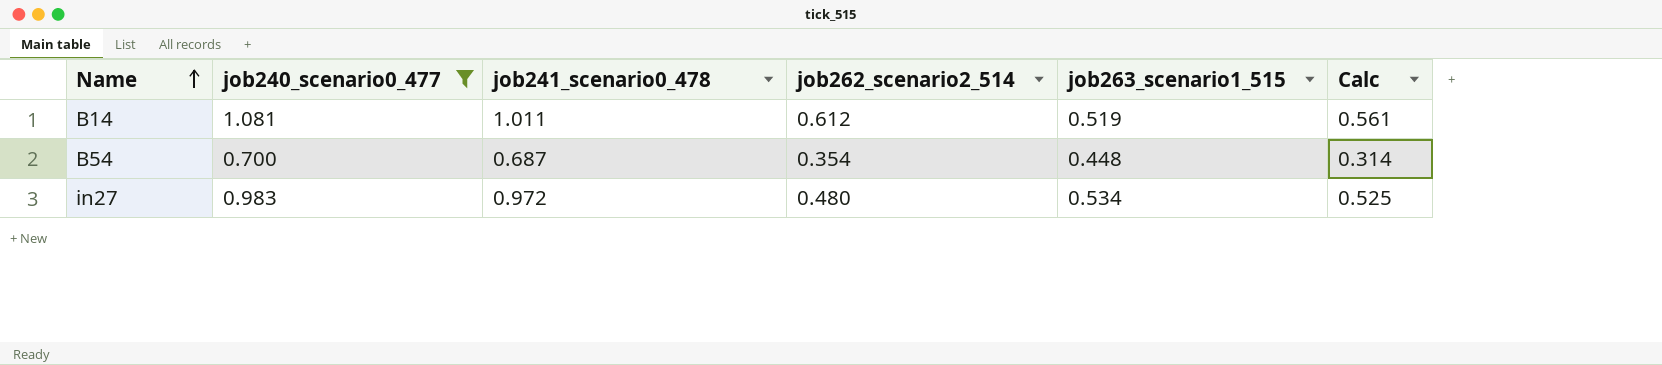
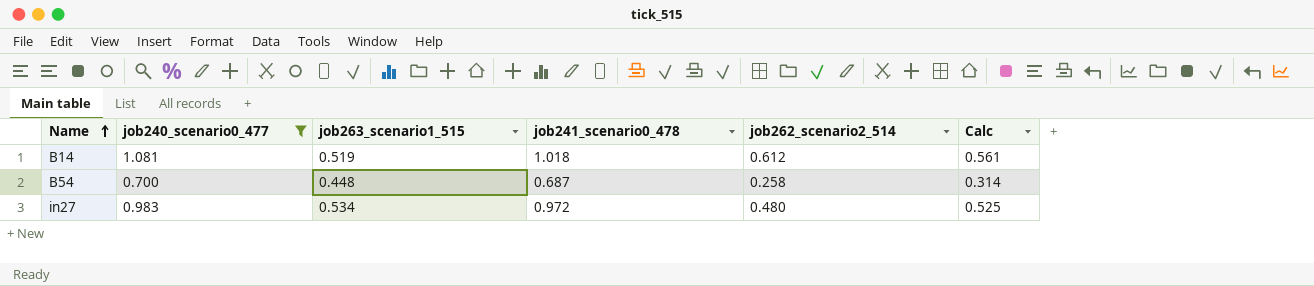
column job263_scenario1_515 | position: 5 -> 3
B14 | job241_scenario0_478: 1.011 -> 1.018
B54 | job262_scenario2_514: 0.354 -> 0.258

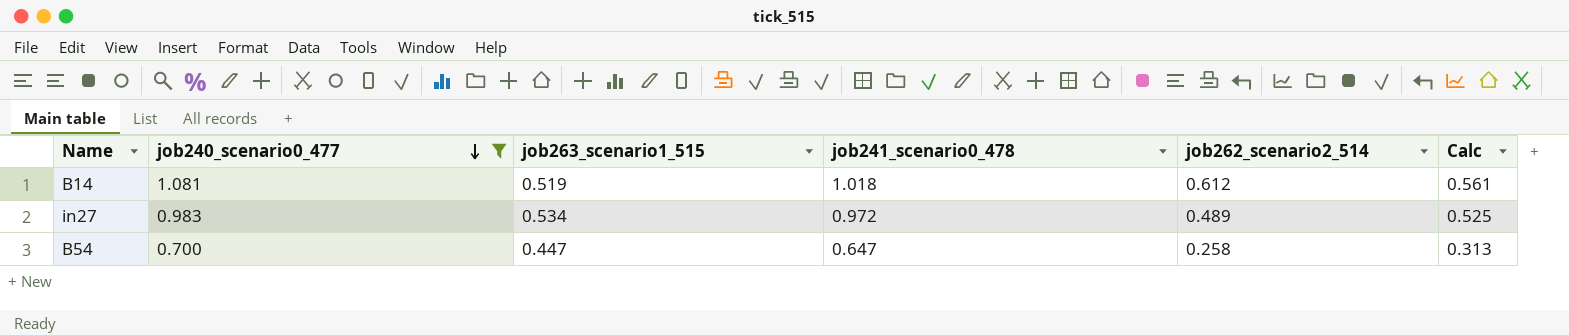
row order: Name ascending -> job240_scenario0_477 descending
in27 | job262_scenario2_514: 0.480 -> 0.489
B54 | job263_scenario1_515: 0.448 -> 0.447
B54 | job241_scenario0_478: 0.687 -> 0.647
B54 | Calc: 0.314 -> 0.313

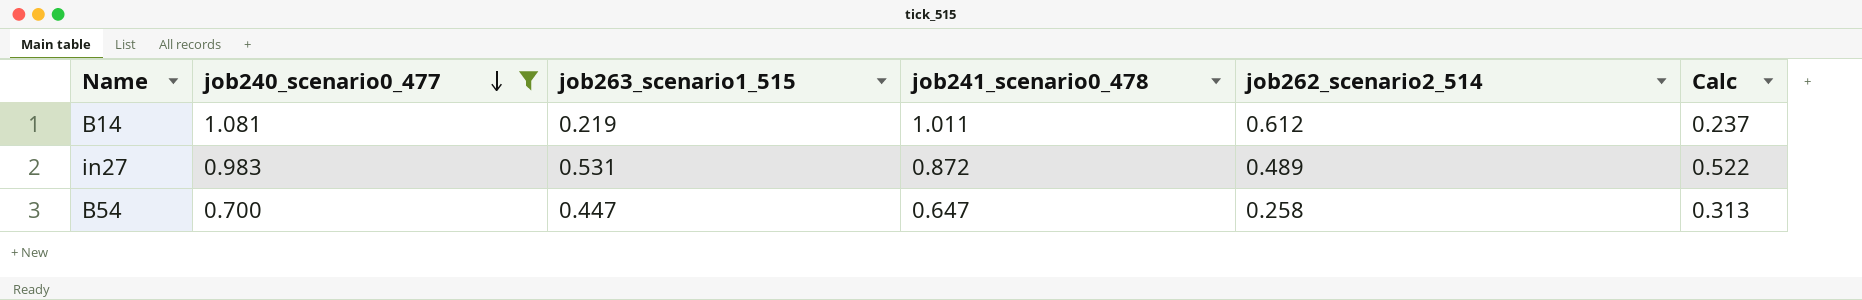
B14 | job263_scenario1_515: 0.519 -> 0.219
B14 | job241_scenario0_478: 1.018 -> 1.011
B14 | Calc: 0.561 -> 0.237
in27 | job263_scenario1_515: 0.534 -> 0.531
in27 | job241_scenario0_478: 0.972 -> 0.872
in27 | Calc: 0.525 -> 0.522

